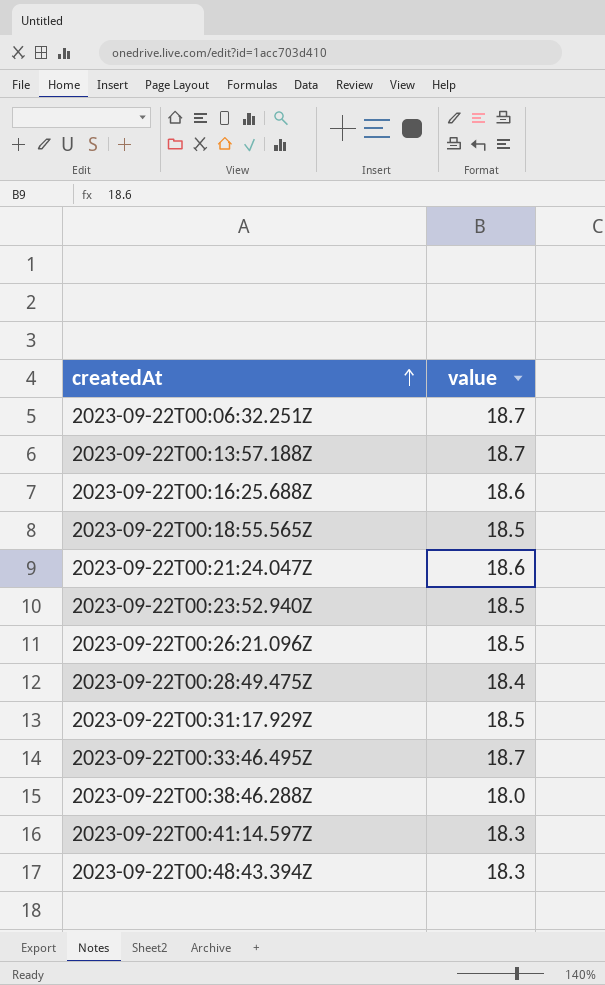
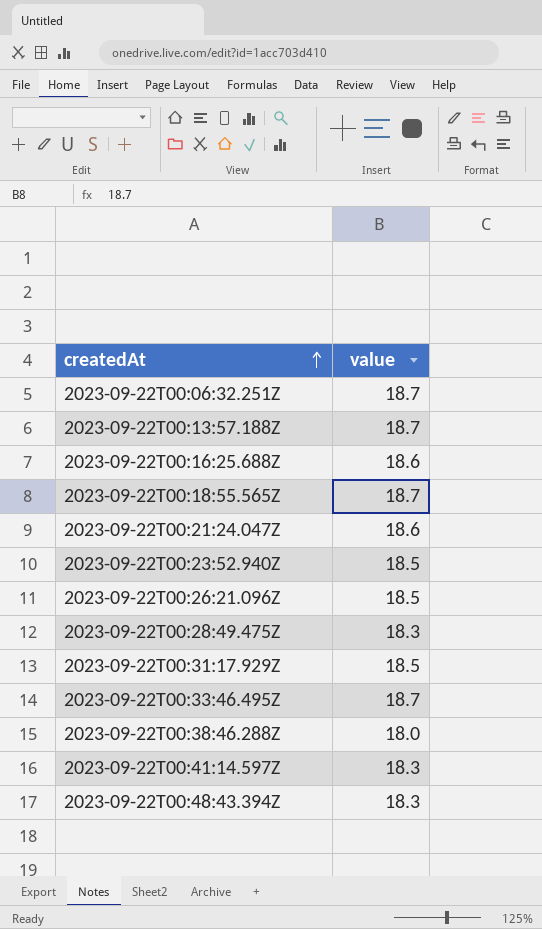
2023-09-22T00:18:55.565Z | value: 18.5 -> 18.7
2023-09-22T00:28:49.475Z | value: 18.4 -> 18.3

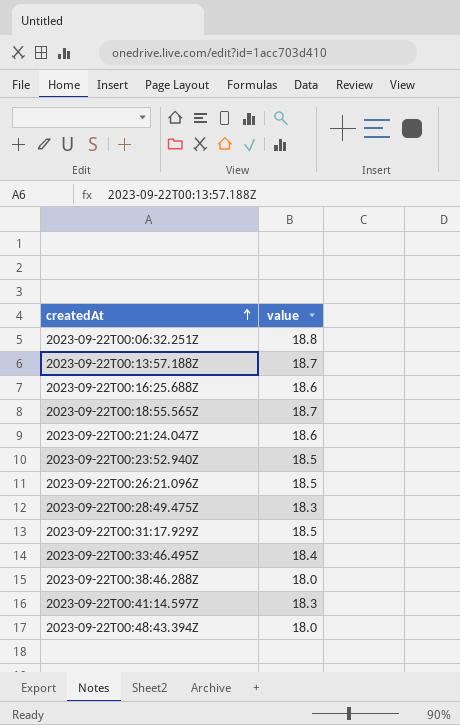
2023-09-22T00:06:32.251Z | value: 18.7 -> 18.8
2023-09-22T00:33:46.495Z | value: 18.7 -> 18.4
2023-09-22T00:48:43.394Z | value: 18.3 -> 18.0

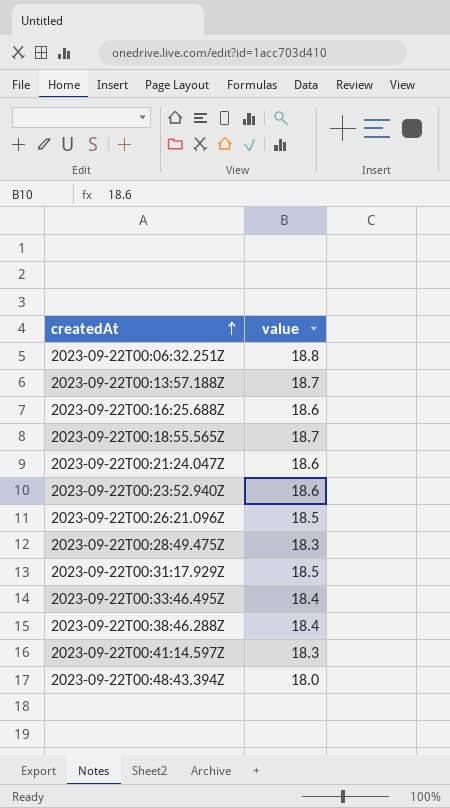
2023-09-22T00:23:52.940Z | value: 18.5 -> 18.6
2023-09-22T00:38:46.288Z | value: 18.0 -> 18.4

